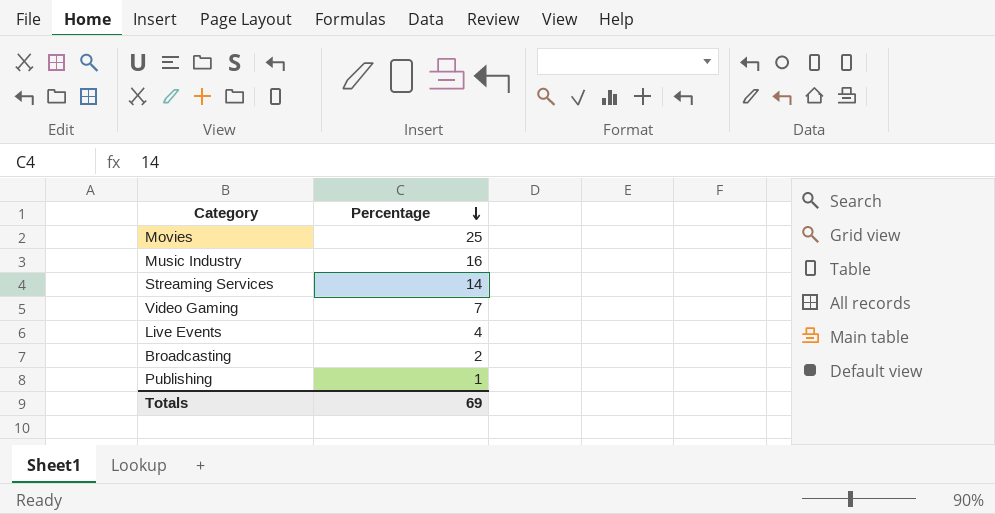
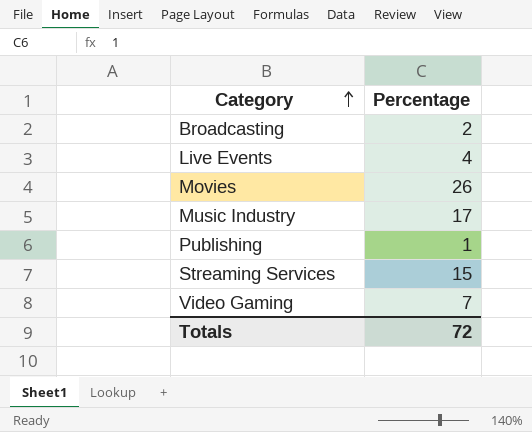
row order: Percentage descending -> Category ascending
Movies | Percentage: 25 -> 26
Music Industry | Percentage: 16 -> 17
Streaming Services | Percentage: 14 -> 15
Totals | Percentage: 69 -> 72

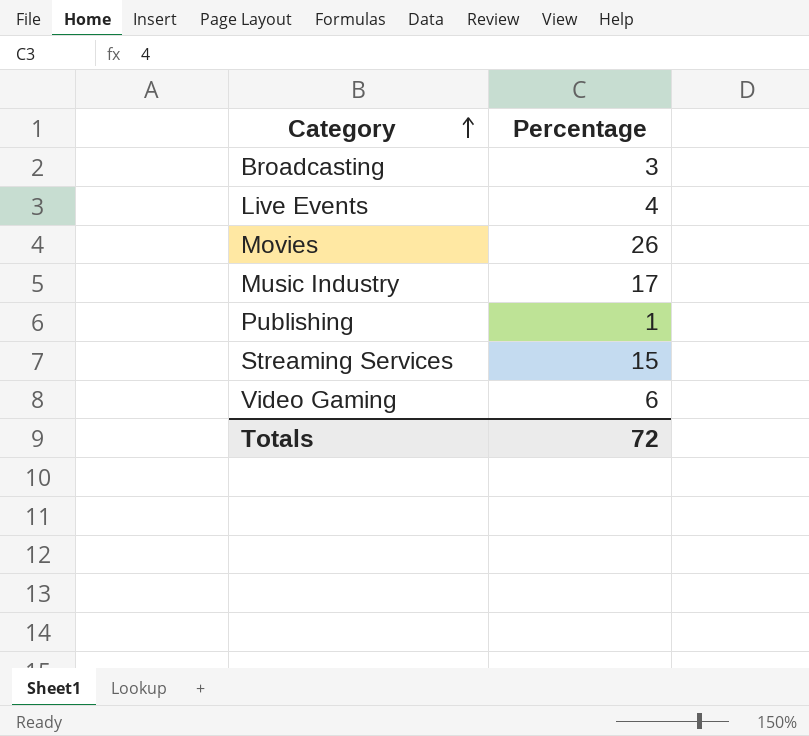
Broadcasting | Percentage: 2 -> 3
Video Gaming | Percentage: 7 -> 6

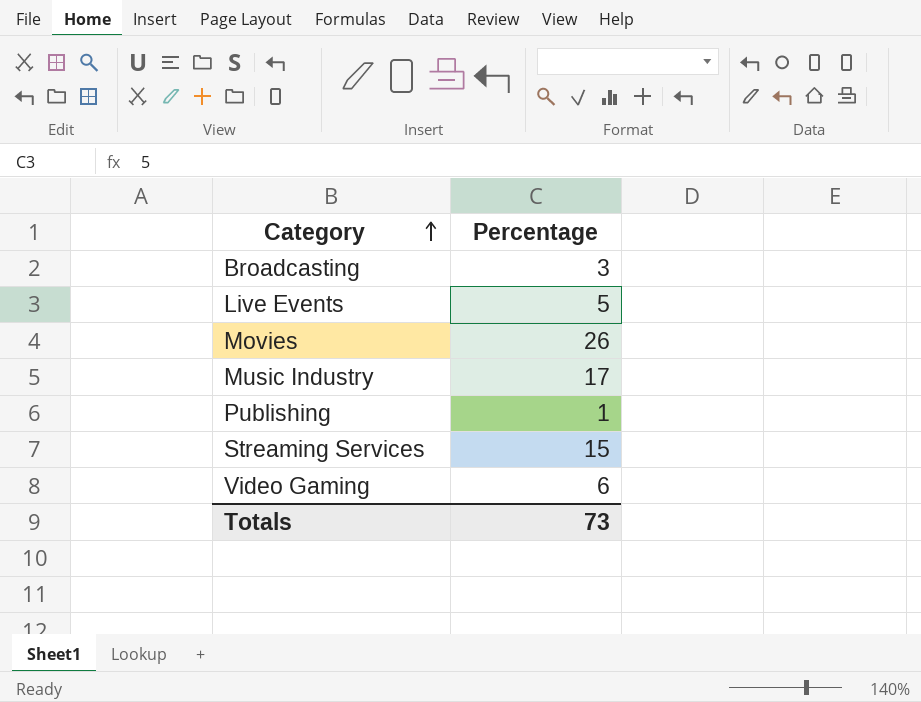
Live Events | Percentage: 4 -> 5
Totals | Percentage: 72 -> 73

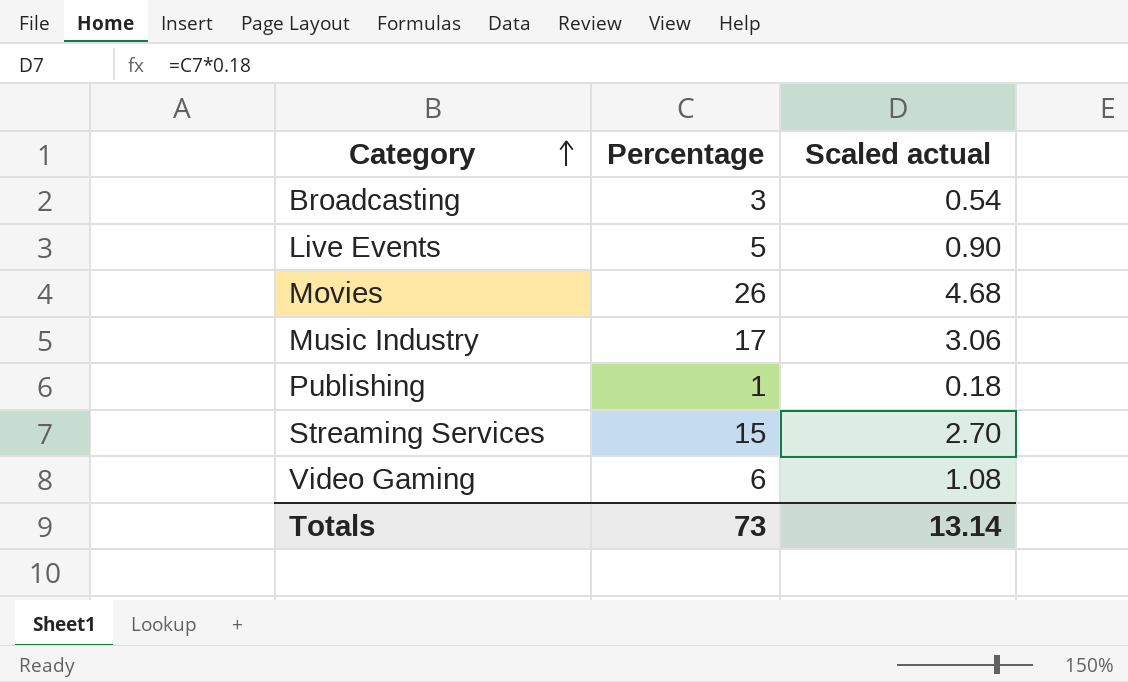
column Scaled actual | formula: none -> [Percentage] * 0.18

